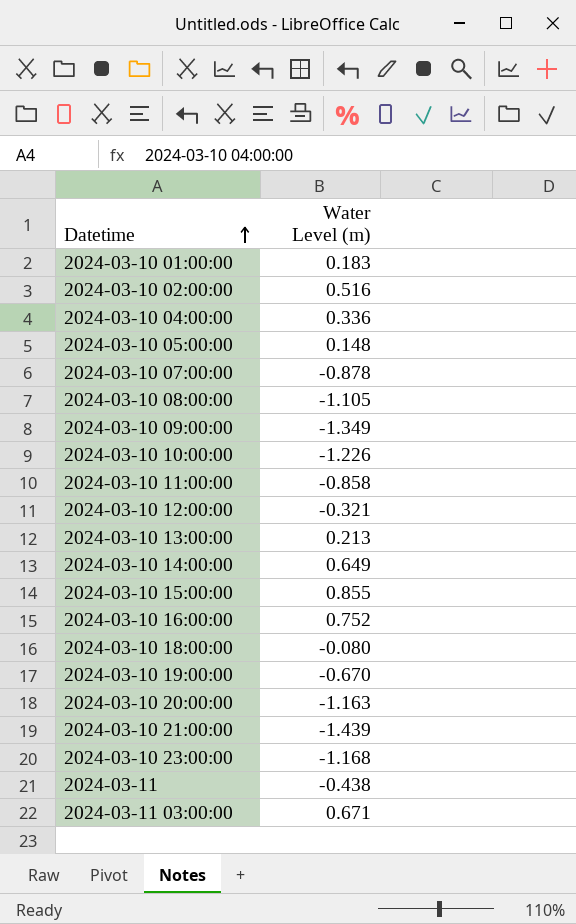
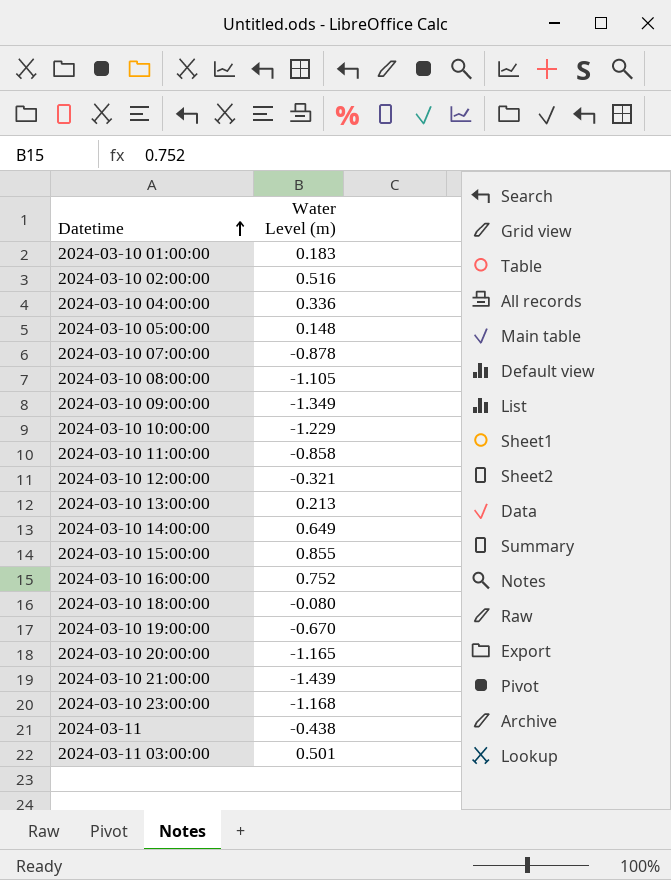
2024-03-10 10:00:00 | Water Level (m): -1.226 -> -1.229
2024-03-10 20:00:00 | Water Level (m): -1.163 -> -1.165
2024-03-11 03:00:00 | Water Level (m): 0.671 -> 0.501

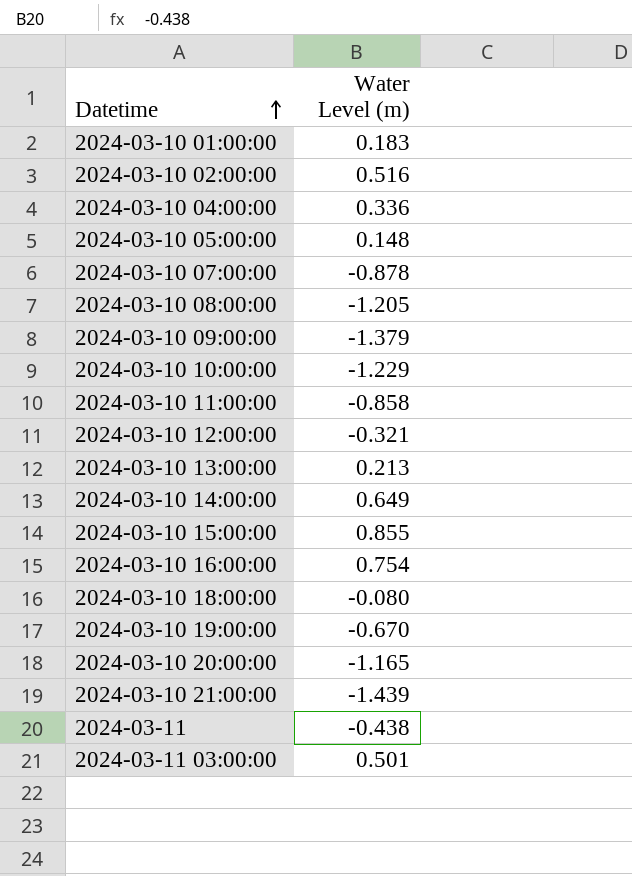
row 2024-03-10 23:00:00: -1.168 -> none
2024-03-10 08:00:00 | Water Level (m): -1.105 -> -1.205
2024-03-10 09:00:00 | Water Level (m): -1.349 -> -1.379
2024-03-10 16:00:00 | Water Level (m): 0.752 -> 0.754

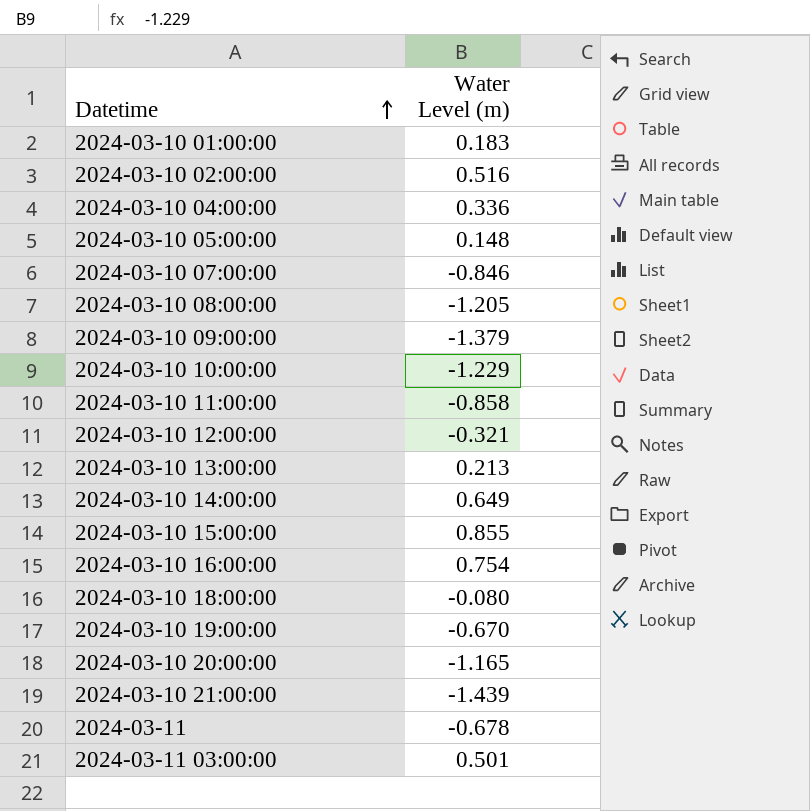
2024-03-10 07:00:00 | Water Level (m): -0.878 -> -0.846
2024-03-11 | Water Level (m): -0.438 -> -0.678

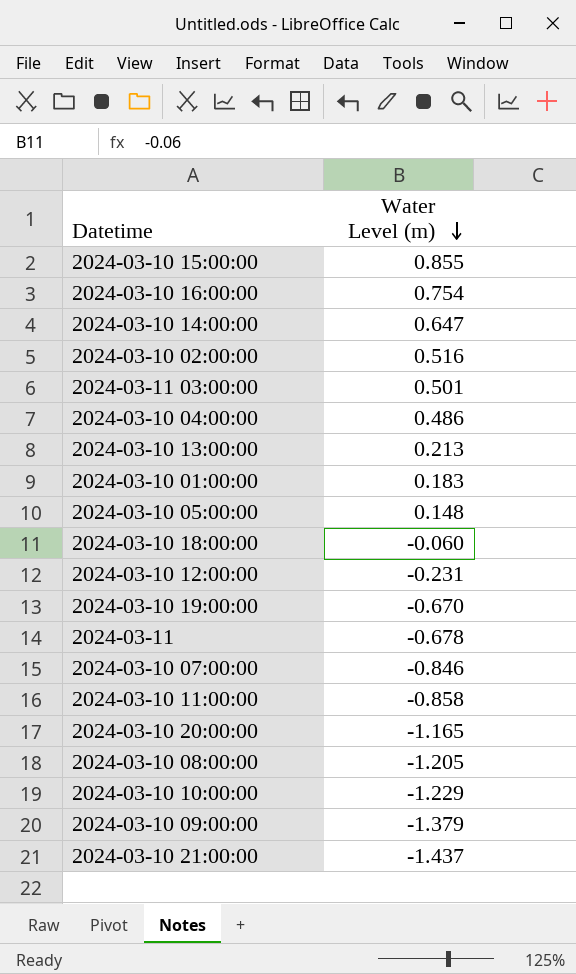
row order: Datetime ascending -> Water Level (m) descending
2024-03-10 14:00:00 | Water Level (m): 0.649 -> 0.647
2024-03-10 04:00:00 | Water Level (m): 0.336 -> 0.486
2024-03-10 18:00:00 | Water Level (m): -0.080 -> -0.060
2024-03-10 12:00:00 | Water Level (m): -0.321 -> -0.231
2024-03-10 21:00:00 | Water Level (m): -1.439 -> -1.437

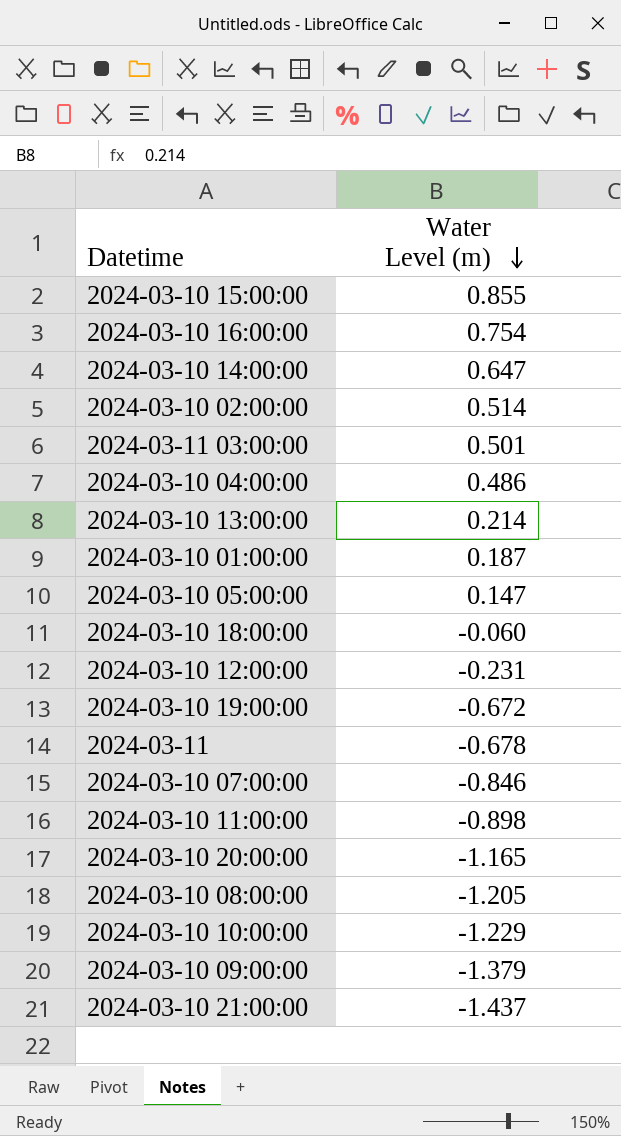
2024-03-10 02:00:00 | Water Level (m): 0.516 -> 0.514
2024-03-10 13:00:00 | Water Level (m): 0.213 -> 0.214
2024-03-10 01:00:00 | Water Level (m): 0.183 -> 0.187
2024-03-10 05:00:00 | Water Level (m): 0.148 -> 0.147
2024-03-10 19:00:00 | Water Level (m): -0.670 -> -0.672
2024-03-10 11:00:00 | Water Level (m): -0.858 -> -0.898

